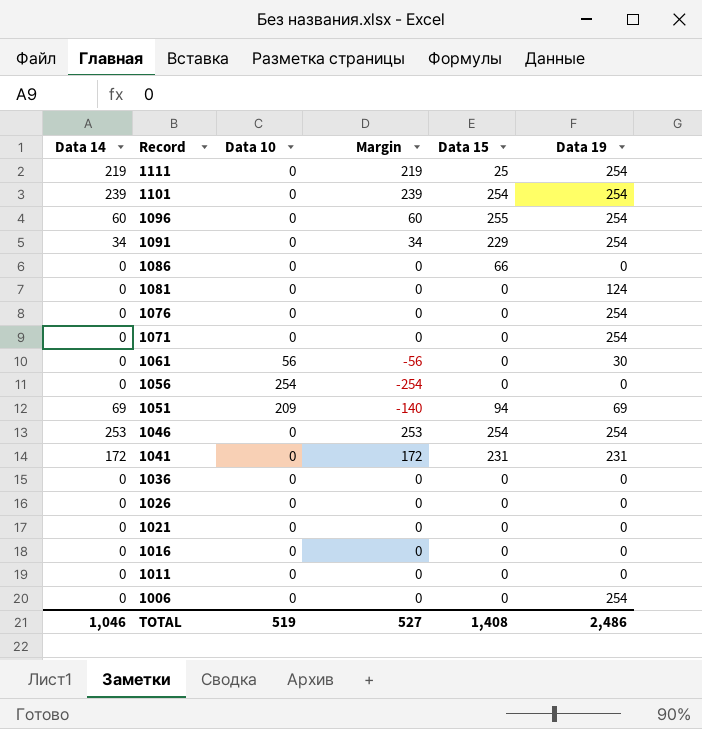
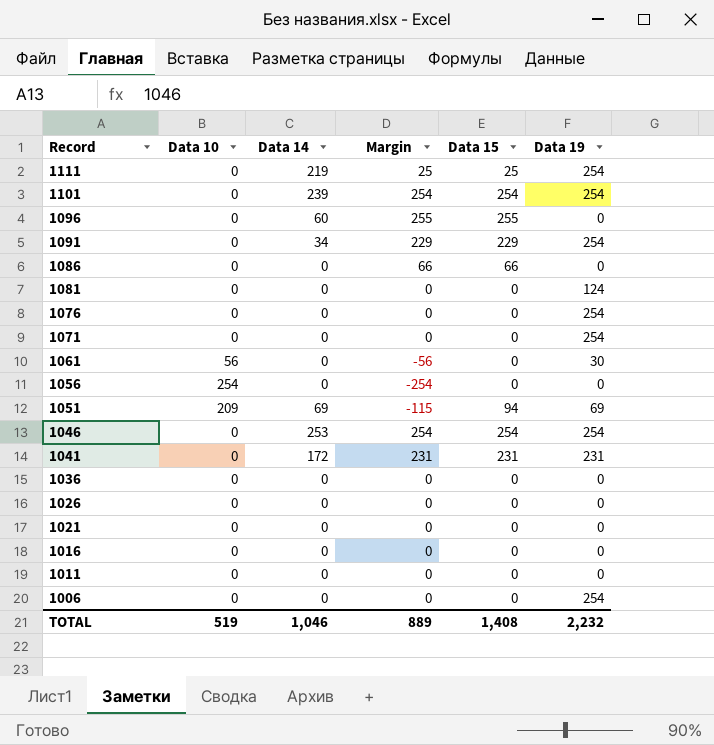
column Data 14 | position: 1 -> 3
column Margin | formula: [Data 14] - [Data 10] -> [Data 15] - [Data 10]
1096 | Data 19: 254 -> 0
TOTAL | Margin: 527 -> 889
TOTAL | Data 19: 2,486 -> 2,232

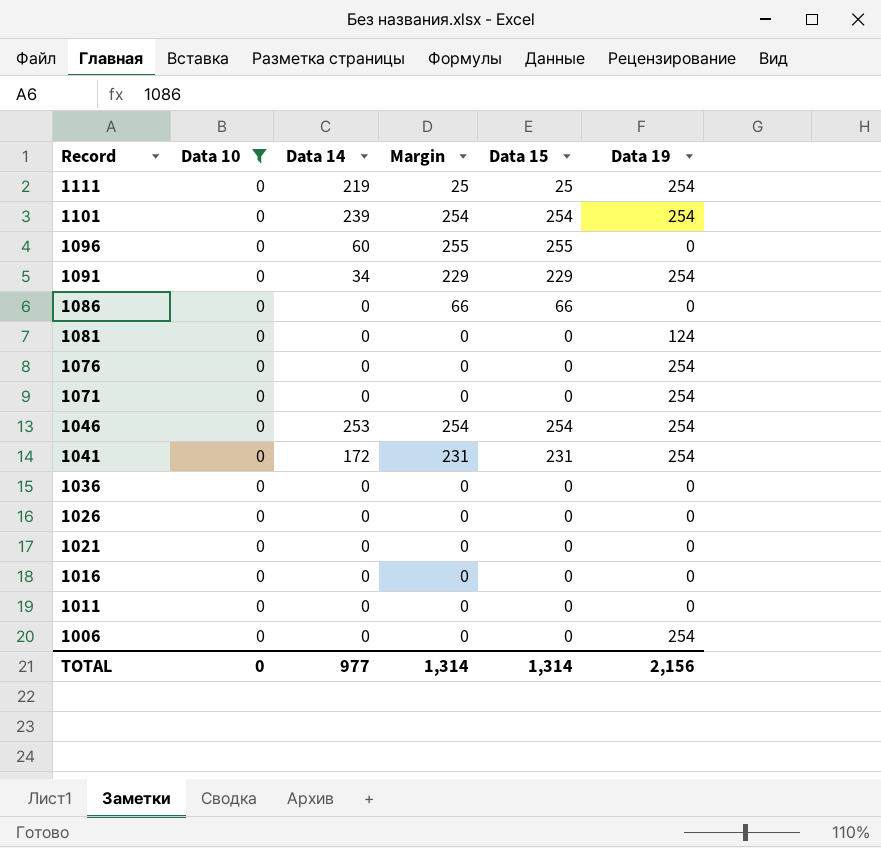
filter: none -> Data 10 = 0
1041 | Data 19: 231 -> 254
TOTAL | Data 10: 519 -> 0
TOTAL | Data 14: 1,046 -> 977
TOTAL | Margin: 889 -> 1,314
TOTAL | Data 15: 1,408 -> 1,314
TOTAL | Data 19: 2,232 -> 2,156

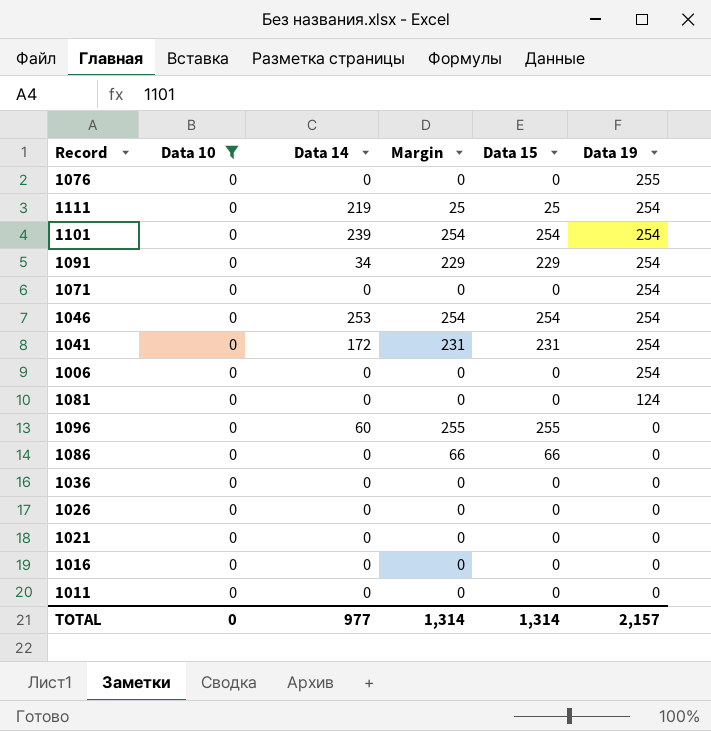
row order: Record descending -> Data 19 descending
1076 | Data 19: 254 -> 255
TOTAL | Data 19: 2,156 -> 2,157

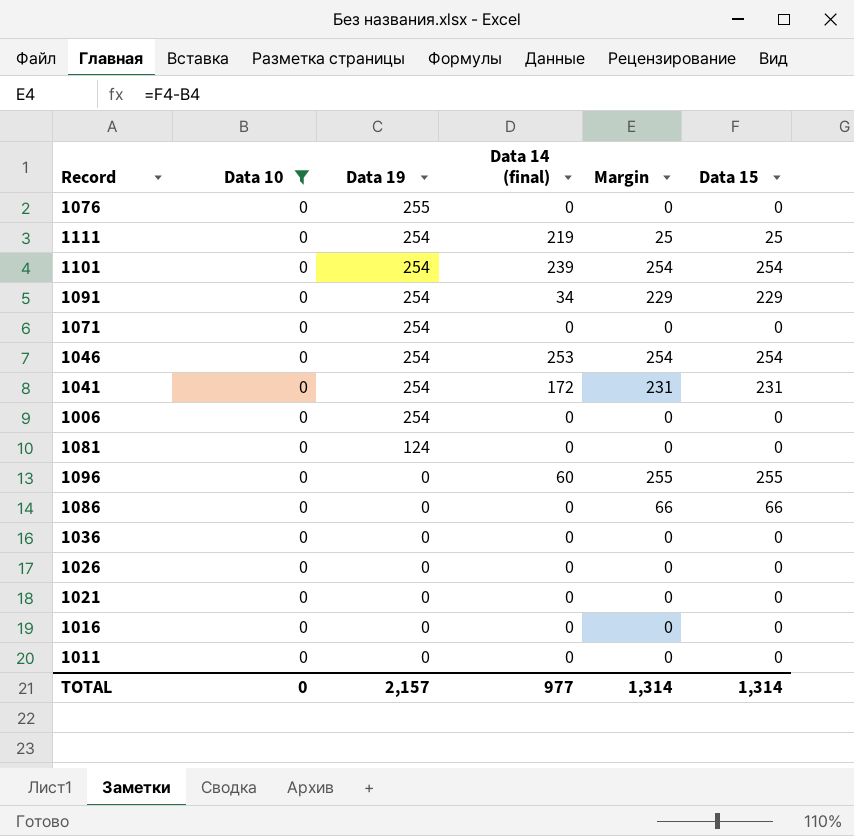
column Data 19 | position: 6 -> 3
column name: Data 14 -> Data 14 (final)

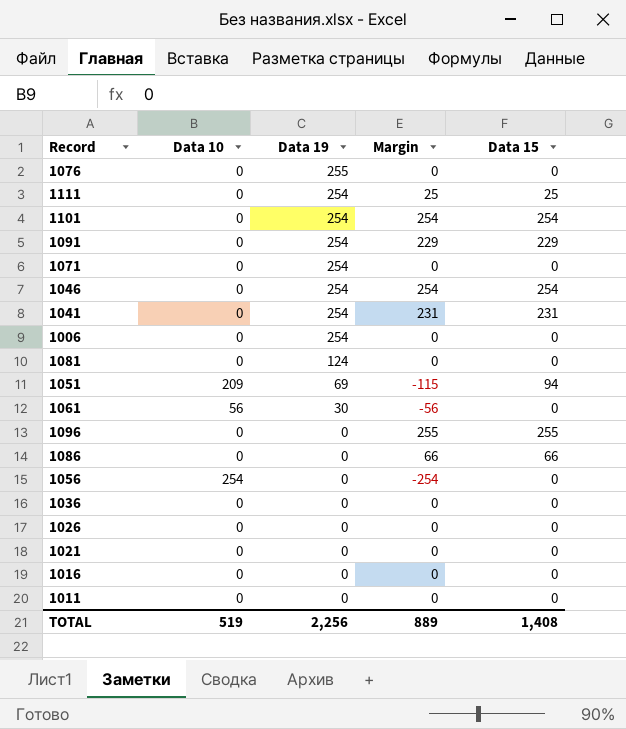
filter: Data 10 = 0 -> none
column Data 14 (final) | position: 4 -> none
TOTAL | Data 10: 0 -> 519
TOTAL | Data 19: 2,157 -> 2,256
TOTAL | Margin: 1,314 -> 889
TOTAL | Data 15: 1,314 -> 1,408

